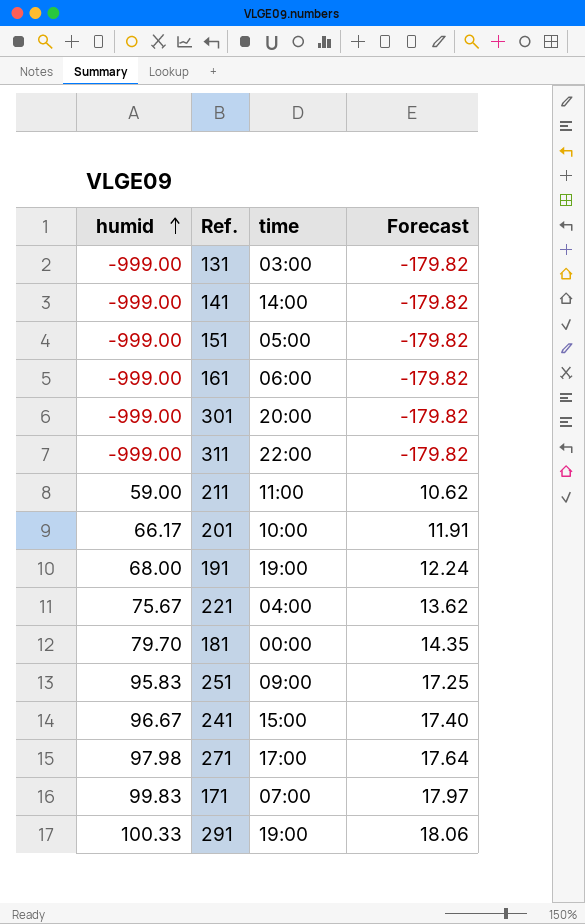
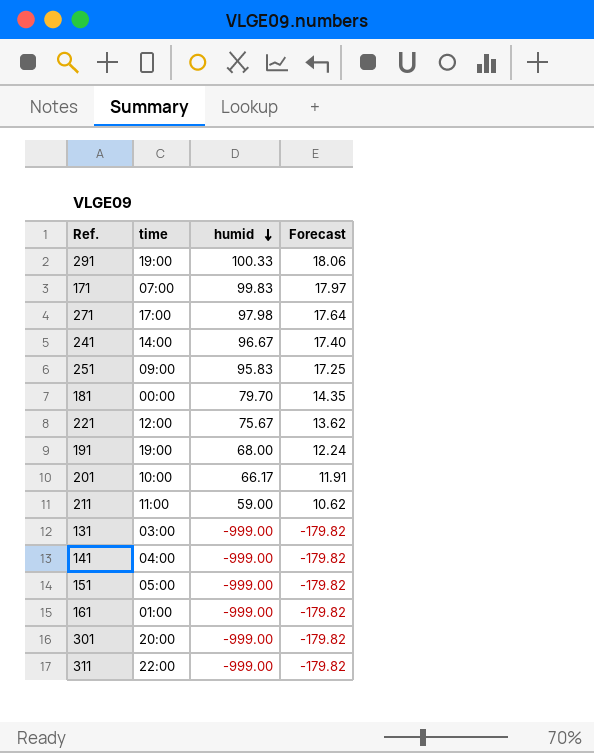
row order: humid ascending -> humid descending
column humid | position: 1 -> 3
241 | time: 15:00 -> 14:00
221 | time: 04:00 -> 12:00
141 | time: 14:00 -> 04:00
161 | time: 06:00 -> 01:00

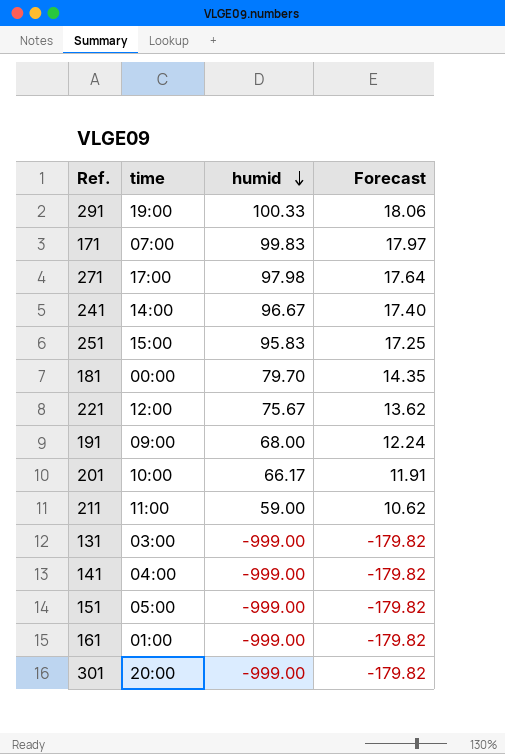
row 311: 22:00 | -999.00 | -179.82 -> none
251 | time: 09:00 -> 15:00
191 | time: 19:00 -> 09:00

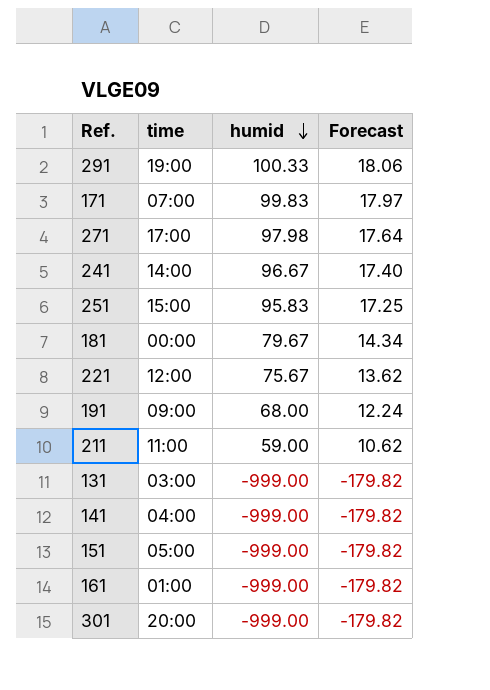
row 201: 10:00 | 66.17 | 11.91 -> none
181 | humid: 79.70 -> 79.67
181 | Forecast: 14.35 -> 14.34

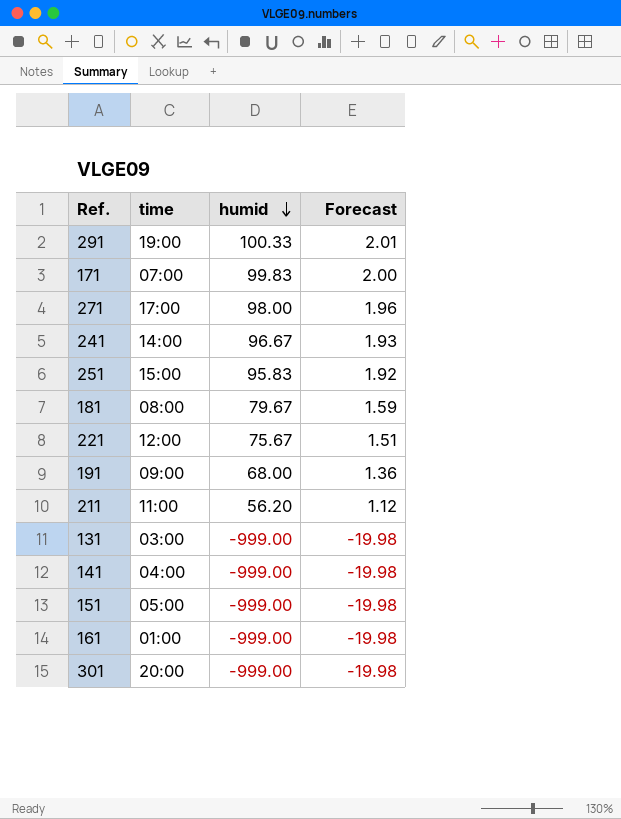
column Forecast | formula: [humid] * 0.18 -> [humid] * 0.02
271 | humid: 97.98 -> 98.00
181 | time: 00:00 -> 08:00
211 | humid: 59.00 -> 56.20

